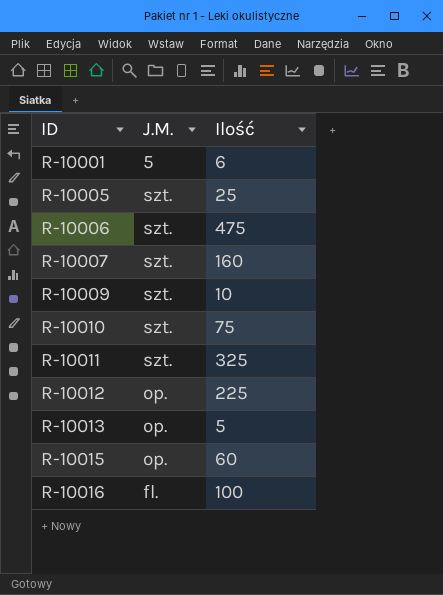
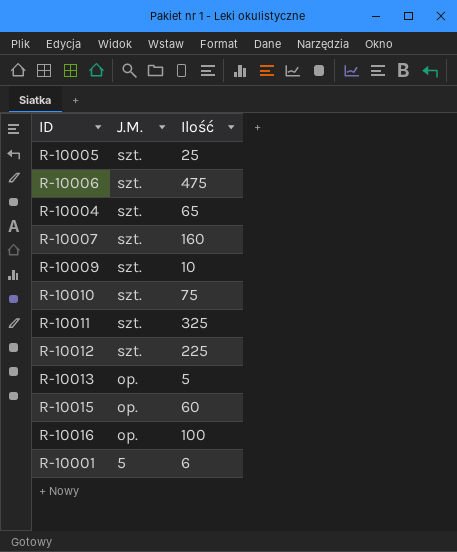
row order: ID ascending -> J.M. descending
row R-10004: none -> szt. | 65
R-10012 | J.M.: op. -> szt.
R-10016 | J.M.: fl. -> op.

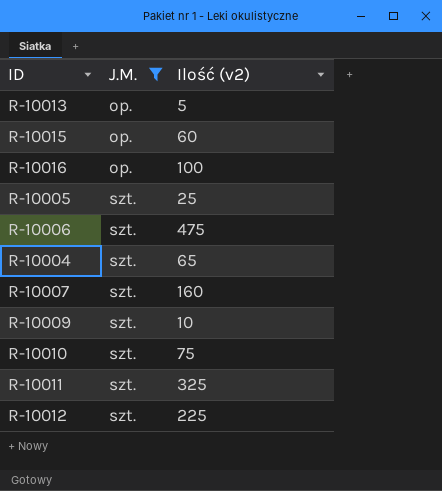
filter: none -> J.M. != 5
row order: J.M. descending -> J.M. ascending
column name: Ilość -> Ilość (v2)

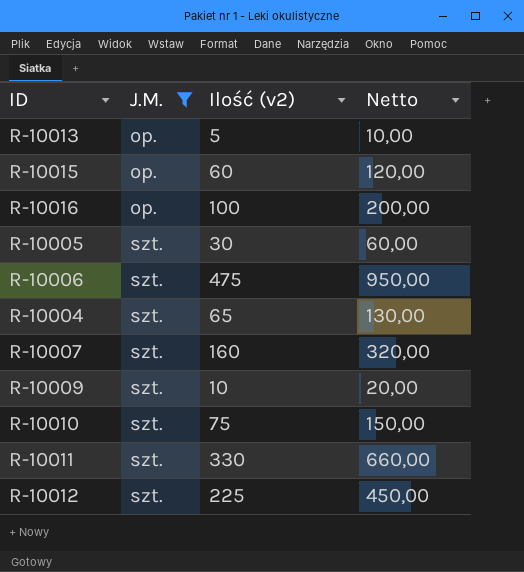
column Netto | formula: none -> [Ilość (v2)] * 2
R-10005 | Ilość (v2): 25 -> 30
R-10011 | Ilość (v2): 325 -> 330

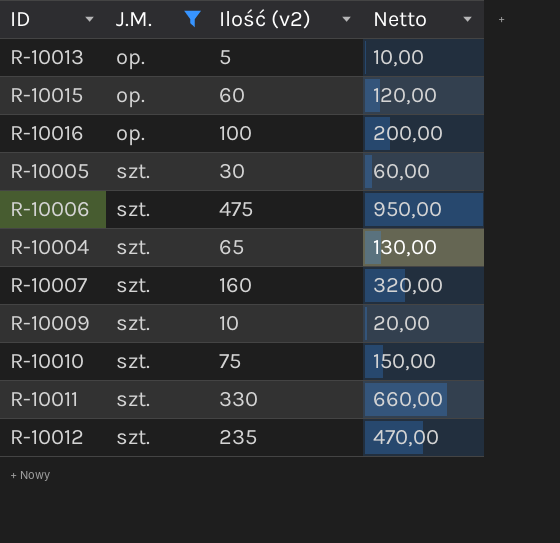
R-10012 | Ilość (v2): 225 -> 235
R-10012 | Netto: 450,00 -> 470,00

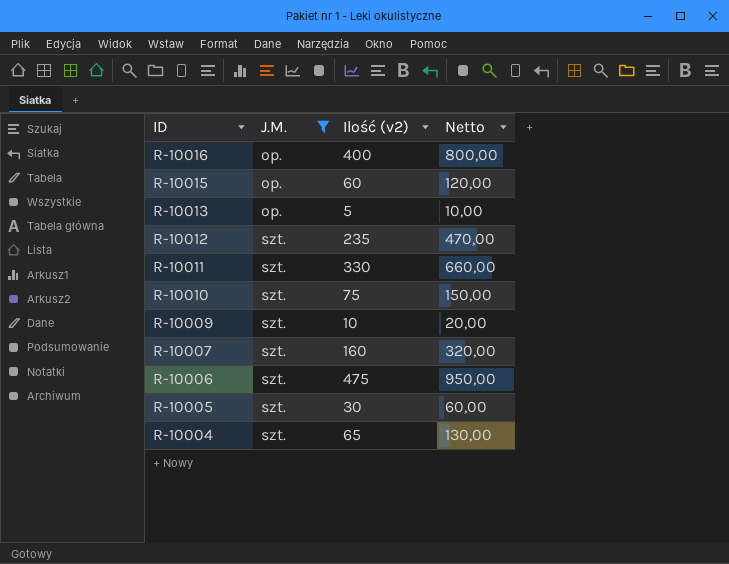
row order: J.M. ascending -> ID descending
R-10016 | Ilość (v2): 100 -> 400
R-10016 | Netto: 200,00 -> 800,00

